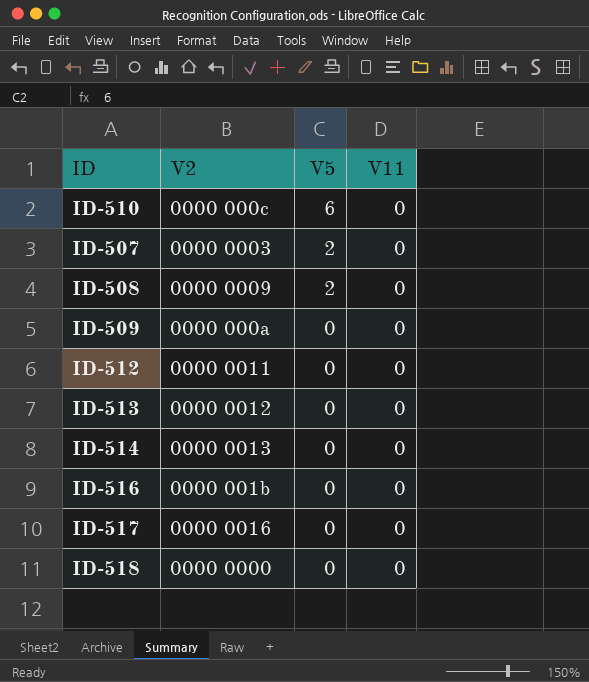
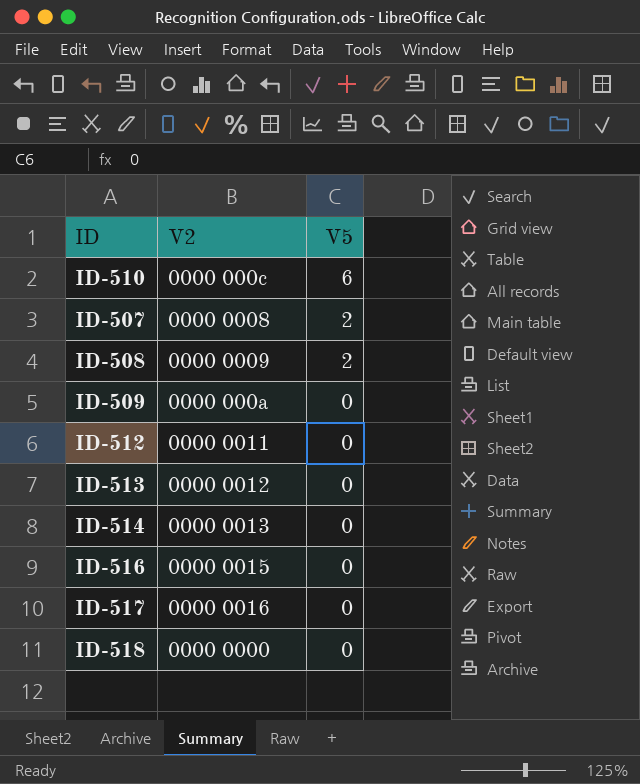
column V11 | position: 4 -> none
ID-507 | V2: 0000 0003 -> 0000 0008
ID-516 | V2: 0000 001b -> 0000 0015

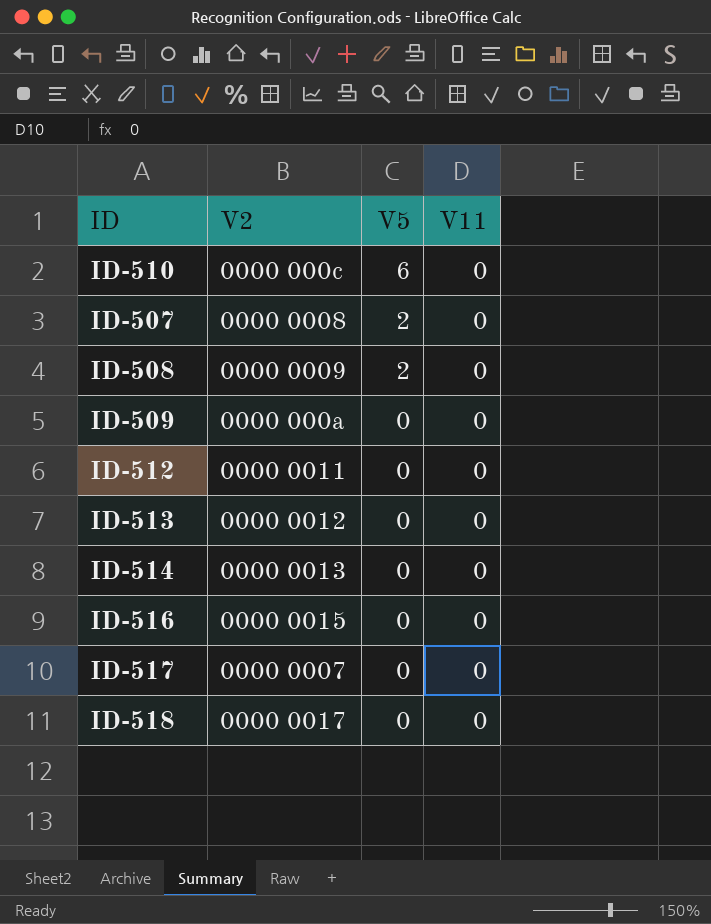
column V11 | position: none -> 4
ID-517 | V2: 0000 0016 -> 0000 0007
ID-518 | V2: 0000 0000 -> 0000 0017

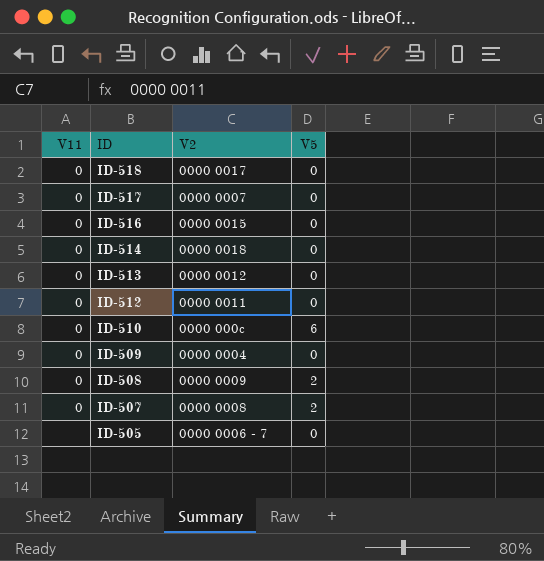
row order: V5 descending -> ID descending
column V11 | position: 4 -> 1
ID-514 | V2: 0000 0013 -> 0000 0018
ID-509 | V2: 0000 000a -> 0000 0004
row ID-505: none -> none | 0000 0006 - 7 | 0

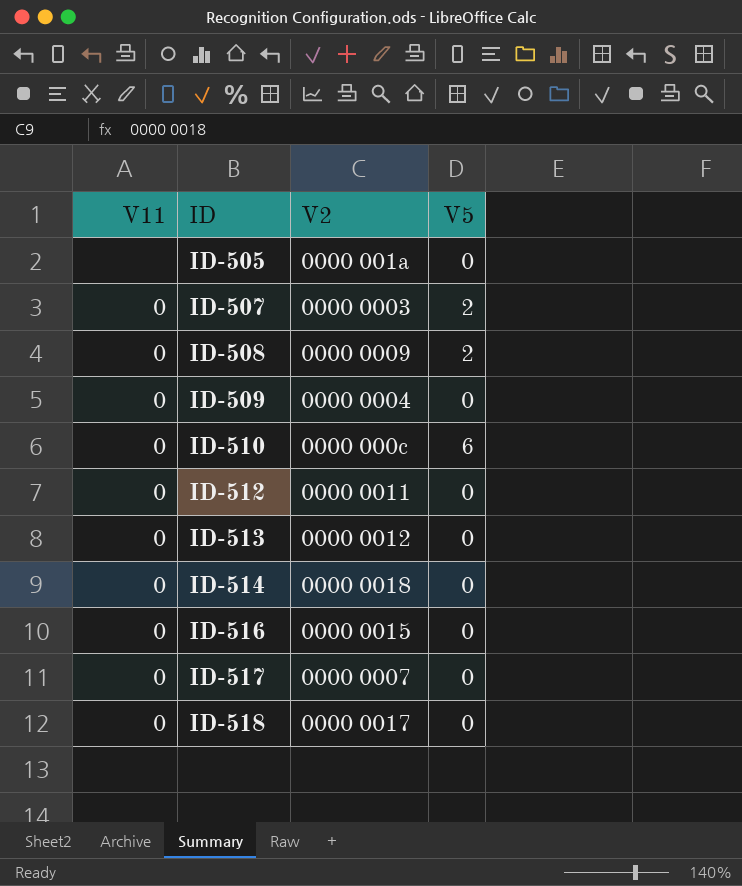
row order: ID descending -> ID ascending
ID-505 | V2: 0000 0006 - 7 -> 0000 001a
ID-507 | V2: 0000 0008 -> 0000 0003

